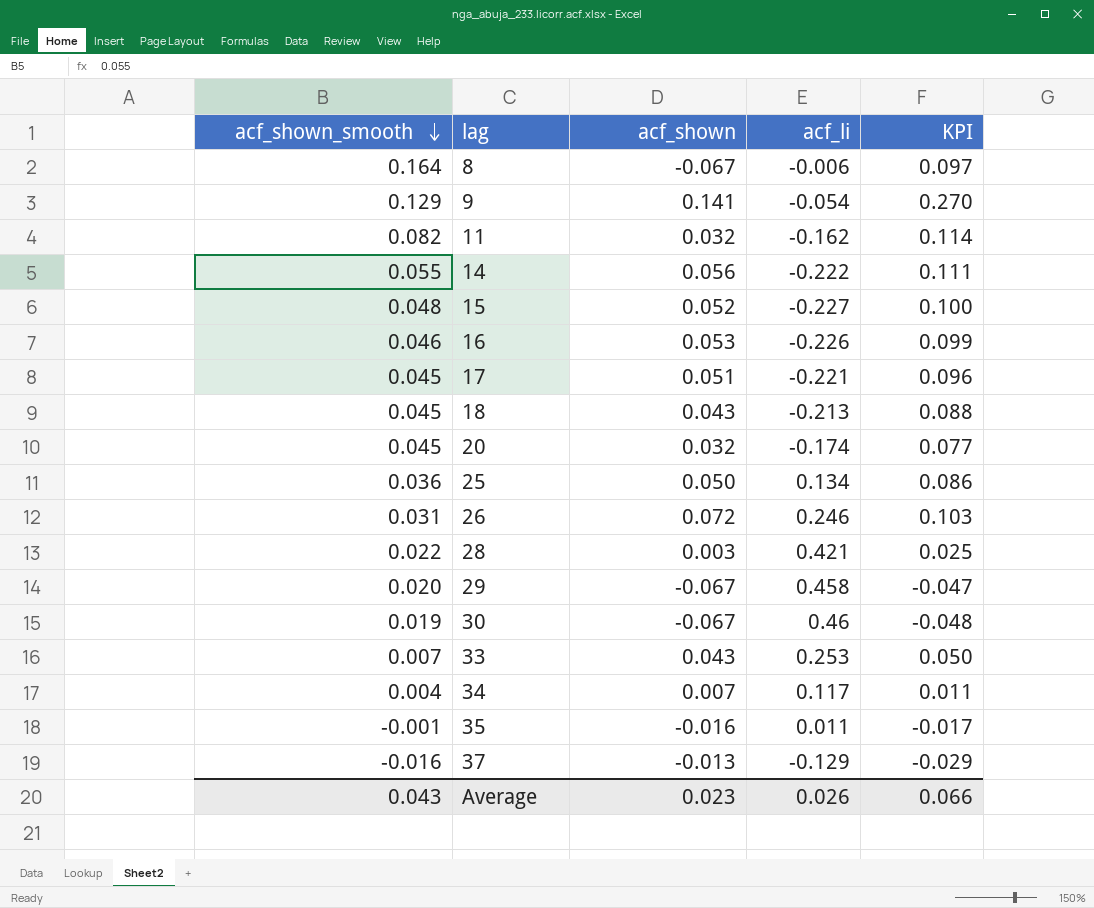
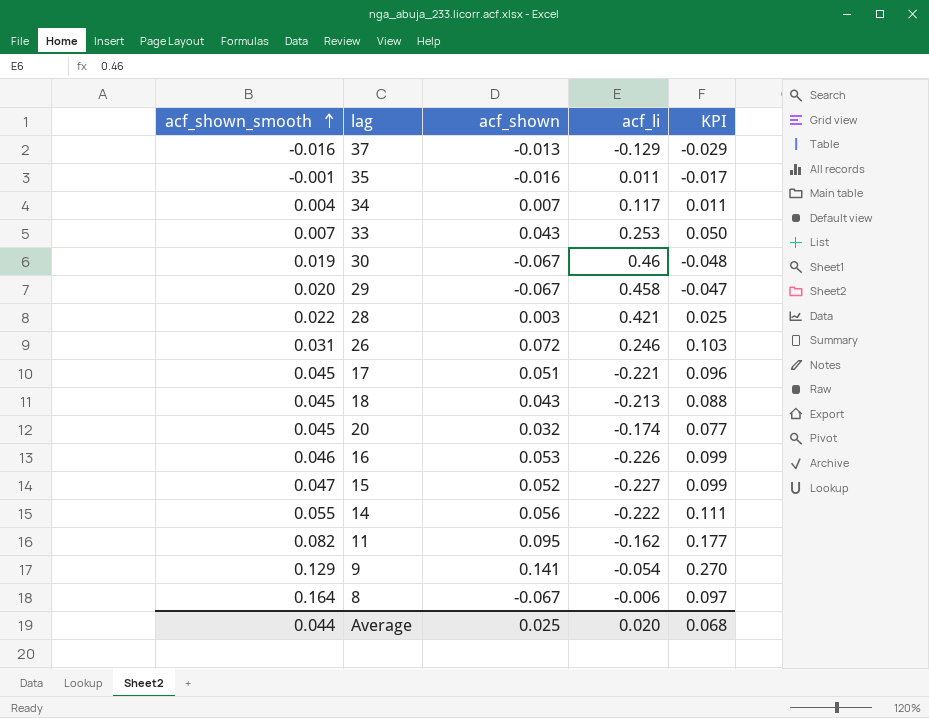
row order: acf_shown_smooth descending -> acf_shown_smooth ascending
row 25: 0.036 | 0.050 | 0.134 | 0.086 -> none
15 | acf_shown_smooth: 0.048 -> 0.047
15 | KPI: 0.100 -> 0.099
11 | acf_shown: 0.032 -> 0.095
11 | KPI: 0.114 -> 0.177
Average | acf_shown_smooth: 0.043 -> 0.044
Average | acf_shown: 0.023 -> 0.025
Average | acf_li: 0.026 -> 0.020
Average | KPI: 0.066 -> 0.068

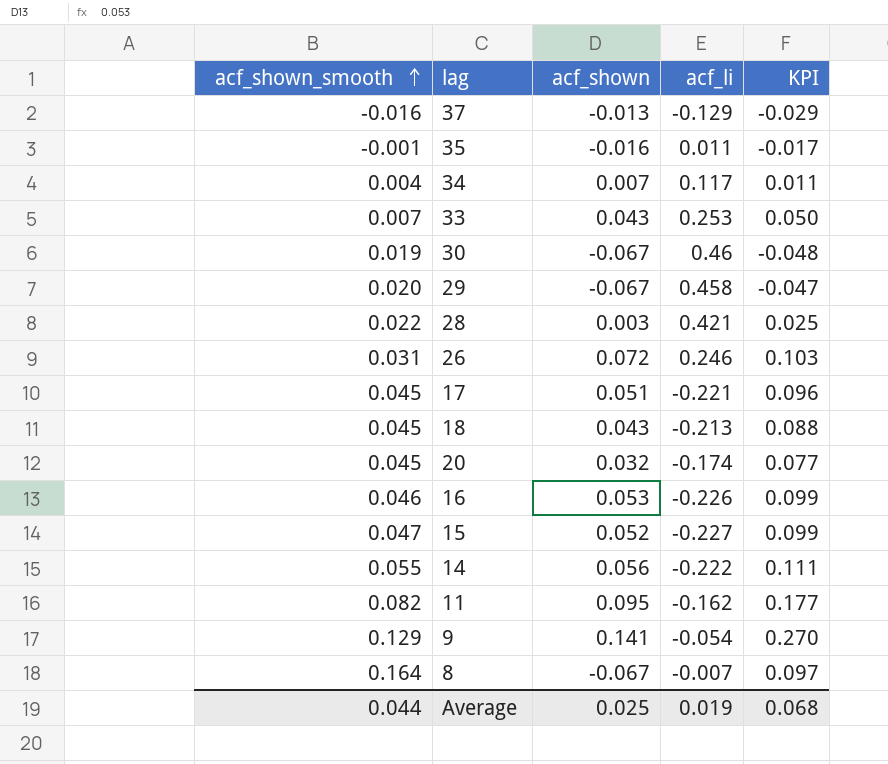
8 | acf_li: -0.006 -> -0.007
Average | acf_li: 0.020 -> 0.019

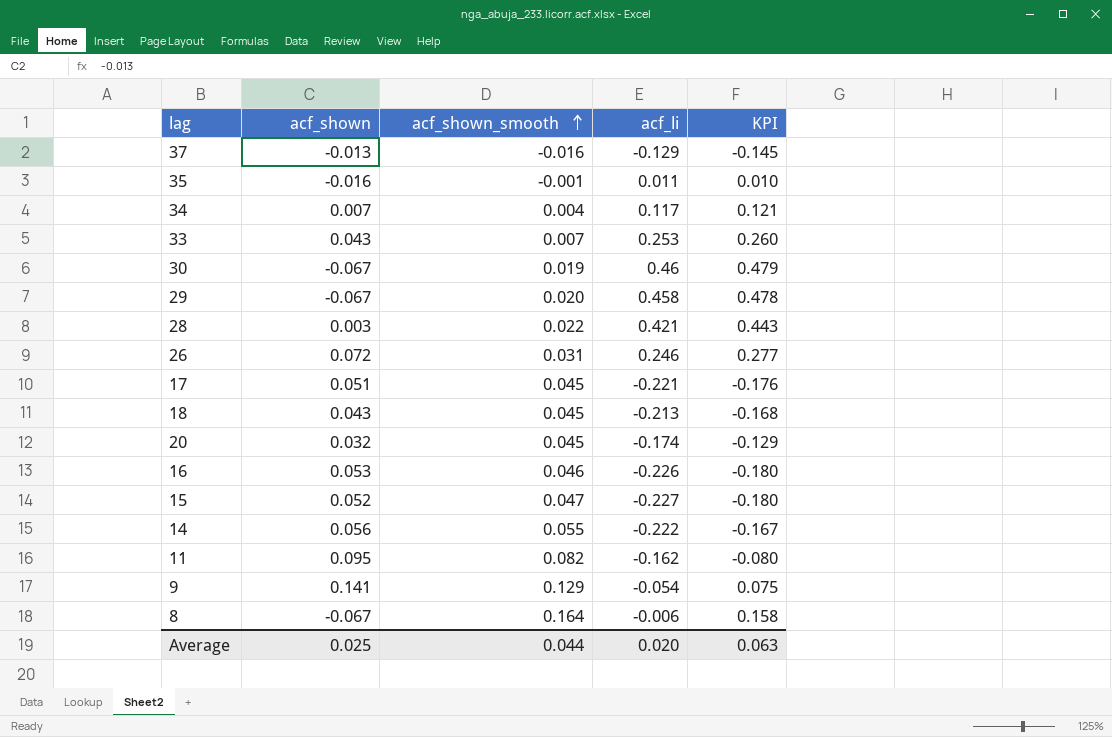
column acf_shown_smooth | position: 1 -> 3
column KPI | formula: [acf_shown_smooth] + [acf_shown] -> [acf_shown_smooth] + [acf_li]
8 | acf_li: -0.007 -> -0.006
Average | acf_li: 0.019 -> 0.020
Average | KPI: 0.068 -> 0.063

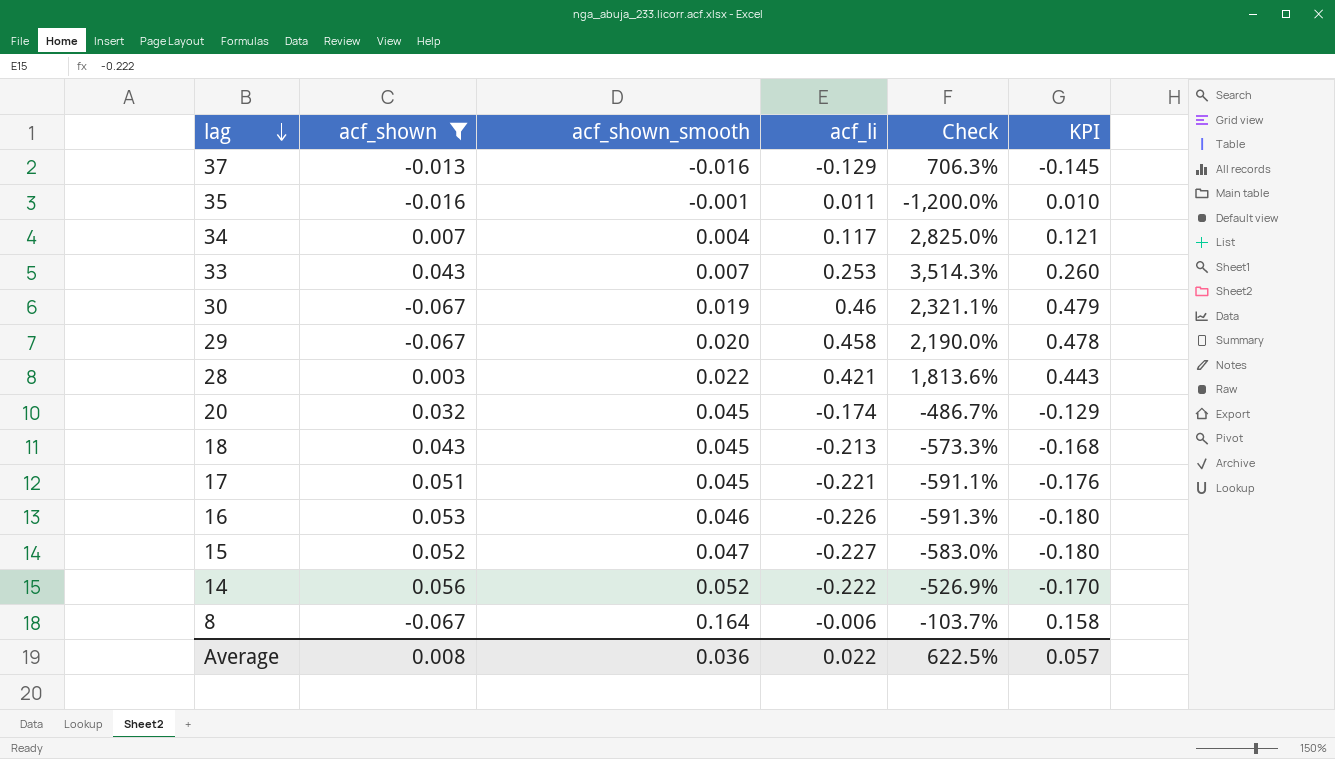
filter: none -> acf_shown <= 0.056
row order: acf_shown_smooth ascending -> lag descending
column Check | formula: none -> ([acf_li] - [acf_shown_smooth]) / [acf_shown_smooth]
14 | acf_shown_smooth: 0.055 -> 0.052
14 | KPI: -0.167 -> -0.170
Average | acf_shown: 0.025 -> 0.008
Average | acf_shown_smooth: 0.044 -> 0.036
Average | acf_li: 0.020 -> 0.022
Average | KPI: 0.063 -> 0.057

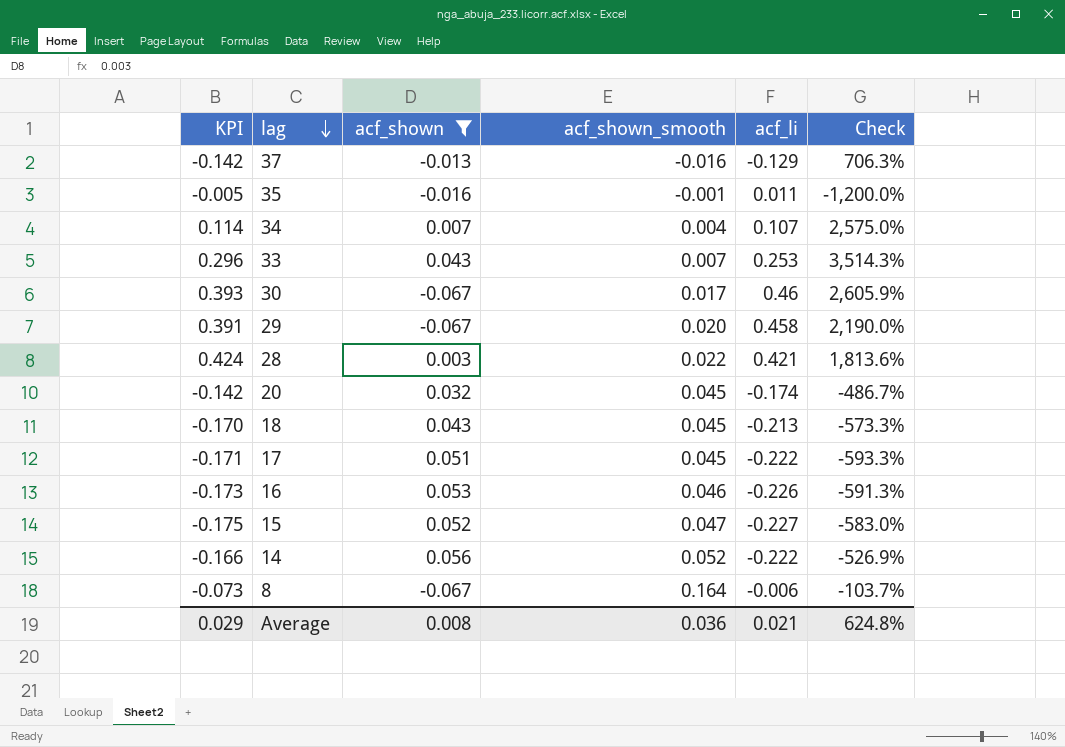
column KPI | formula: [acf_shown_smooth] + [acf_li] -> [acf_shown] + [acf_li]
column KPI | position: 6 -> 1
34 | acf_li: 0.117 -> 0.107
34 | Check: 2,825.0% -> 2,575.0%
30 | acf_shown_smooth: 0.019 -> 0.017
30 | Check: 2,321.1% -> 2,605.9%
17 | acf_li: -0.221 -> -0.222
17 | Check: -591.1% -> -593.3%
Average | KPI: 0.057 -> 0.029
Average | acf_li: 0.022 -> 0.021
Average | Check: 622.5% -> 624.8%

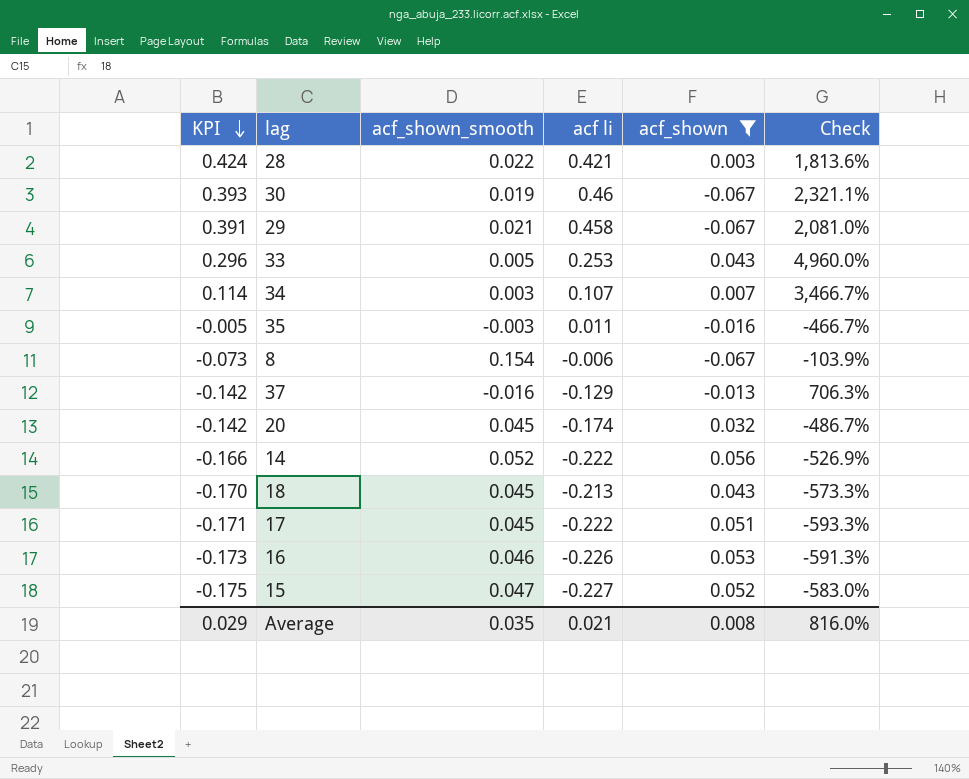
row order: lag descending -> KPI descending
column name: acf_li -> acf li
column acf_shown | position: 3 -> 5
30 | acf_shown_smooth: 0.017 -> 0.019
30 | Check: 2,605.9% -> 2,321.1%
29 | acf_shown_smooth: 0.020 -> 0.021
29 | Check: 2,190.0% -> 2,081.0%
33 | acf_shown_smooth: 0.007 -> 0.005
33 | Check: 3,514.3% -> 4,960.0%
34 | acf_shown_smooth: 0.004 -> 0.003
34 | Check: 2,575.0% -> 3,466.7%
35 | acf_shown_smooth: -0.001 -> -0.003
35 | Check: -1,200.0% -> -466.7%
8 | acf_shown_smooth: 0.164 -> 0.154
8 | Check: -103.7% -> -103.9%
Average | acf_shown_smooth: 0.036 -> 0.035
Average | Check: 624.8% -> 816.0%

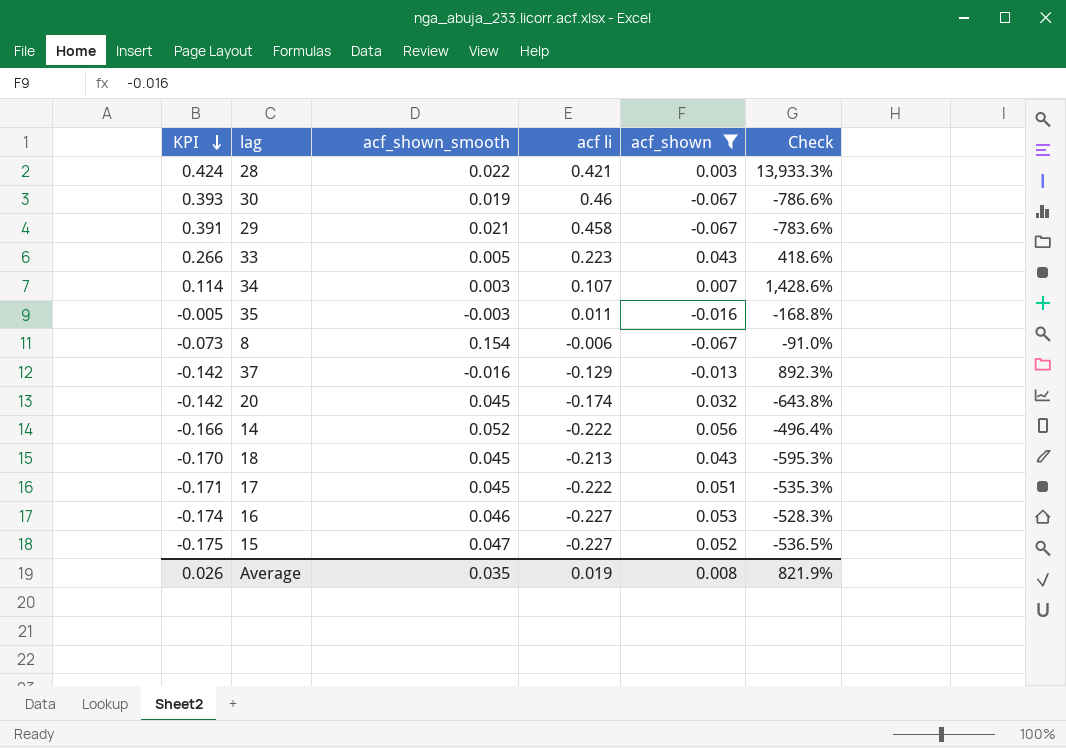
column Check | formula: ([acf li] - [acf_shown_smooth]) / [acf_shown_smooth] -> ([acf li] - [acf_shown]) / [acf_shown]
33 | KPI: 0.296 -> 0.266
33 | acf li: 0.253 -> 0.223
16 | KPI: -0.173 -> -0.174
16 | acf li: -0.226 -> -0.227
Average | KPI: 0.029 -> 0.026
Average | acf li: 0.021 -> 0.019
Average | Check: 816.0% -> 821.9%

